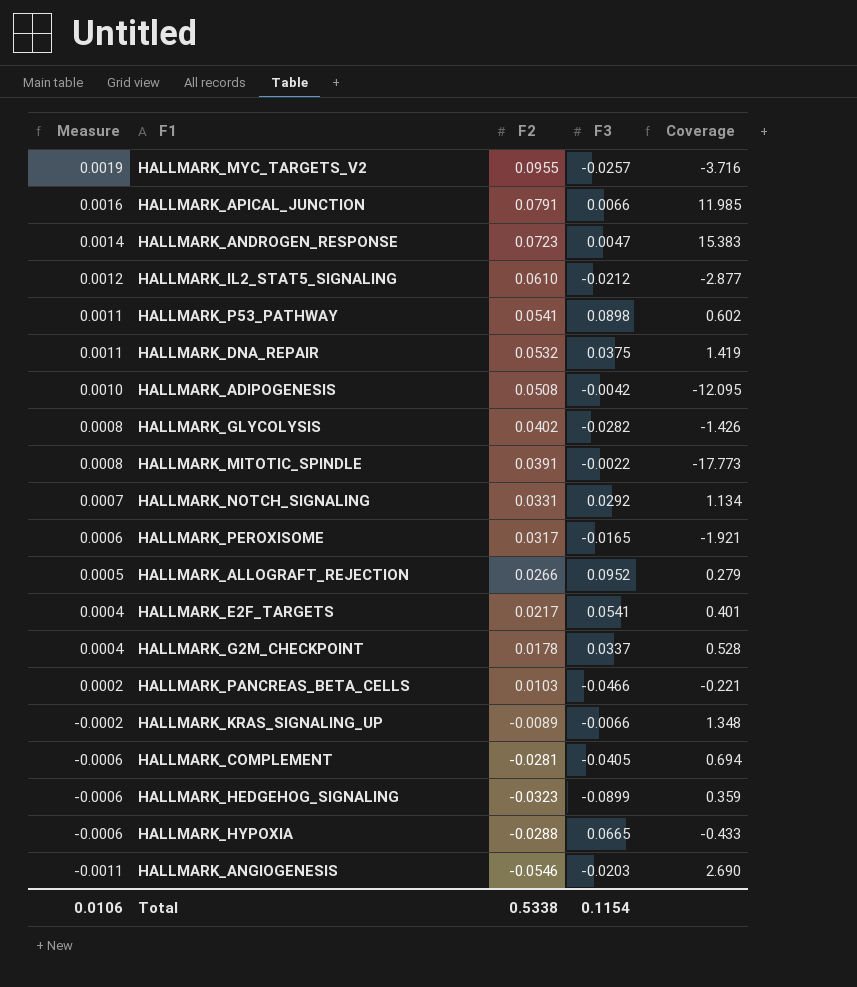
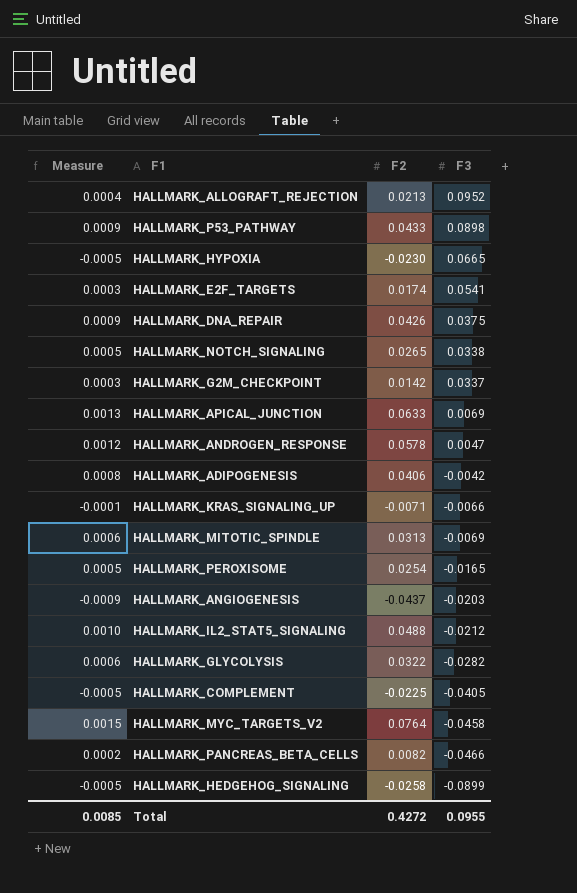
row order: Measure descending -> F3 descending
column Coverage | formula: [F2] / [F3] -> none
HALLMARK_ALLOGRAFT_REJECTION | Measure: 0.0005 -> 0.0004
HALLMARK_ALLOGRAFT_REJECTION | F2: 0.0266 -> 0.0213
HALLMARK_P53_PATHWAY | Measure: 0.0011 -> 0.0009
HALLMARK_P53_PATHWAY | F2: 0.0541 -> 0.0433
HALLMARK_HYPOXIA | Measure: -0.0006 -> -0.0005
HALLMARK_HYPOXIA | F2: -0.0288 -> -0.0230
HALLMARK_E2F_TARGETS | Measure: 0.0004 -> 0.0003
HALLMARK_E2F_TARGETS | F2: 0.0217 -> 0.0174
HALLMARK_DNA_REPAIR | Measure: 0.0011 -> 0.0009
HALLMARK_DNA_REPAIR | F2: 0.0532 -> 0.0426
HALLMARK_NOTCH_SIGNALING | Measure: 0.0007 -> 0.0005
HALLMARK_NOTCH_SIGNALING | F2: 0.0331 -> 0.0265
HALLMARK_NOTCH_SIGNALING | F3: 0.0292 -> 0.0338
HALLMARK_G2M_CHECKPOINT | Measure: 0.0004 -> 0.0003
HALLMARK_G2M_CHECKPOINT | F2: 0.0178 -> 0.0142
HALLMARK_APICAL_JUNCTION | Measure: 0.0016 -> 0.0013
HALLMARK_APICAL_JUNCTION | F2: 0.0791 -> 0.0633
HALLMARK_APICAL_JUNCTION | F3: 0.0066 -> 0.0069
HALLMARK_ANDROGEN_RESPONSE | Measure: 0.0014 -> 0.0012
HALLMARK_ANDROGEN_RESPONSE | F2: 0.0723 -> 0.0578
HALLMARK_ADIPOGENESIS | Measure: 0.0010 -> 0.0008
HALLMARK_ADIPOGENESIS | F2: 0.0508 -> 0.0406
HALLMARK_KRAS_SIGNALING_UP | Measure: -0.0002 -> -0.0001
HALLMARK_KRAS_SIGNALING_UP | F2: -0.0089 -> -0.0071
HALLMARK_MITOTIC_SPINDLE | Measure: 0.0008 -> 0.0006
HALLMARK_MITOTIC_SPINDLE | F2: 0.0391 -> 0.0313
HALLMARK_MITOTIC_SPINDLE | F3: -0.0022 -> -0.0069
HALLMARK_PEROXISOME | Measure: 0.0006 -> 0.0005
HALLMARK_PEROXISOME | F2: 0.0317 -> 0.0254
HALLMARK_ANGIOGENESIS | Measure: -0.0011 -> -0.0009
HALLMARK_ANGIOGENESIS | F2: -0.0546 -> -0.0437
HALLMARK_IL2_STAT5_SIGNALING | Measure: 0.0012 -> 0.0010
HALLMARK_IL2_STAT5_SIGNALING | F2: 0.0610 -> 0.0488
HALLMARK_GLYCOLYSIS | Measure: 0.0008 -> 0.0006
HALLMARK_GLYCOLYSIS | F2: 0.0402 -> 0.0322
HALLMARK_COMPLEMENT | Measure: -0.0006 -> -0.0005
HALLMARK_COMPLEMENT | F2: -0.0281 -> -0.0225
HALLMARK_MYC_TARGETS_V2 | Measure: 0.0019 -> 0.0015
HALLMARK_MYC_TARGETS_V2 | F2: 0.0955 -> 0.0764
HALLMARK_MYC_TARGETS_V2 | F3: -0.0257 -> -0.0458
HALLMARK_PANCREAS_BETA_CELLS | F2: 0.0103 -> 0.0082
HALLMARK_HEDGEHOG_SIGNALING | Measure: -0.0006 -> -0.0005
HALLMARK_HEDGEHOG_SIGNALING | F2: -0.0323 -> -0.0258
Total | Measure: 0.0106 -> 0.0085
Total | F2: 0.5338 -> 0.4272
Total | F3: 0.1154 -> 0.0955

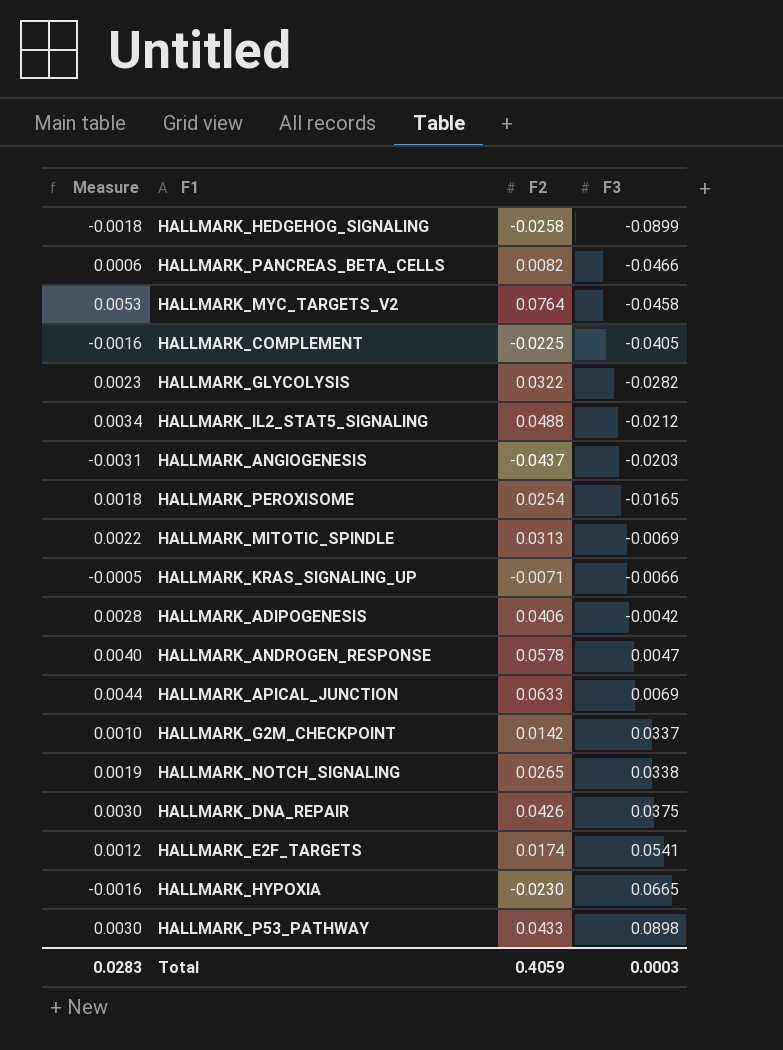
row order: F3 descending -> F3 ascending
column Measure | formula: [F2] * 0.02 -> [F2] * 0.07
row HALLMARK_ALLOGRAFT_REJECTION: 0.0004 | 0.0213 | 0.0952 -> none
Total | Measure: 0.0085 -> 0.0283
Total | F2: 0.4272 -> 0.4059
Total | F3: 0.0955 -> 0.0003

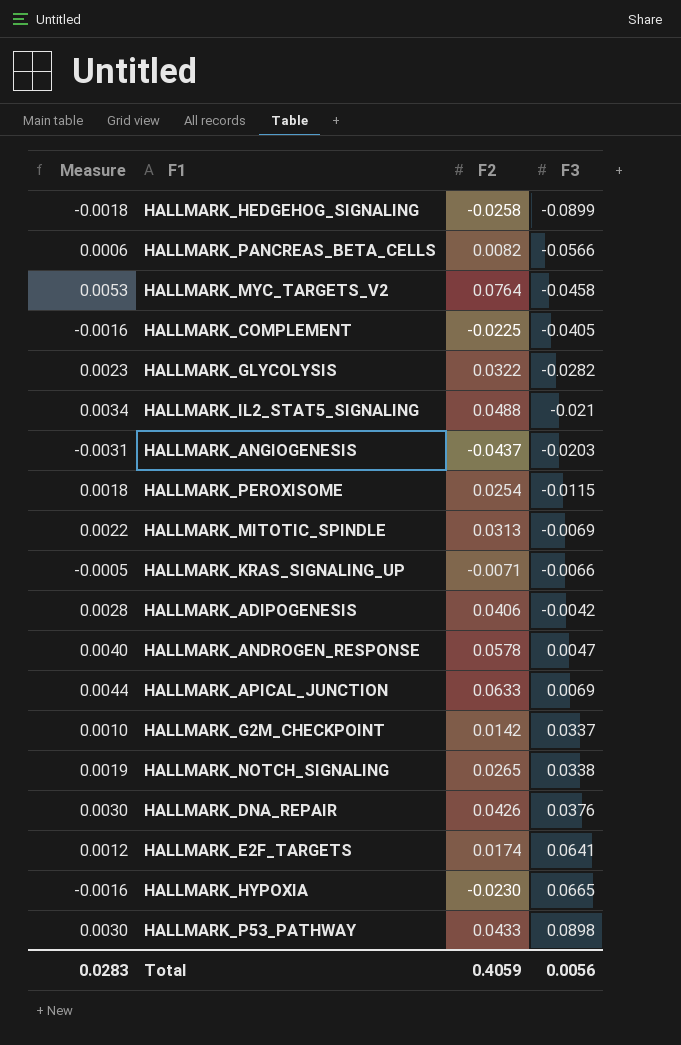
HALLMARK_PANCREAS_BETA_CELLS | F3: -0.0466 -> -0.0566
HALLMARK_IL2_STAT5_SIGNALING | F3: -0.0212 -> -0.021
HALLMARK_PEROXISOME | F3: -0.0165 -> -0.0115
HALLMARK_DNA_REPAIR | F3: 0.0375 -> 0.0376
HALLMARK_E2F_TARGETS | F3: 0.0541 -> 0.0641
Total | F3: 0.0003 -> 0.0056

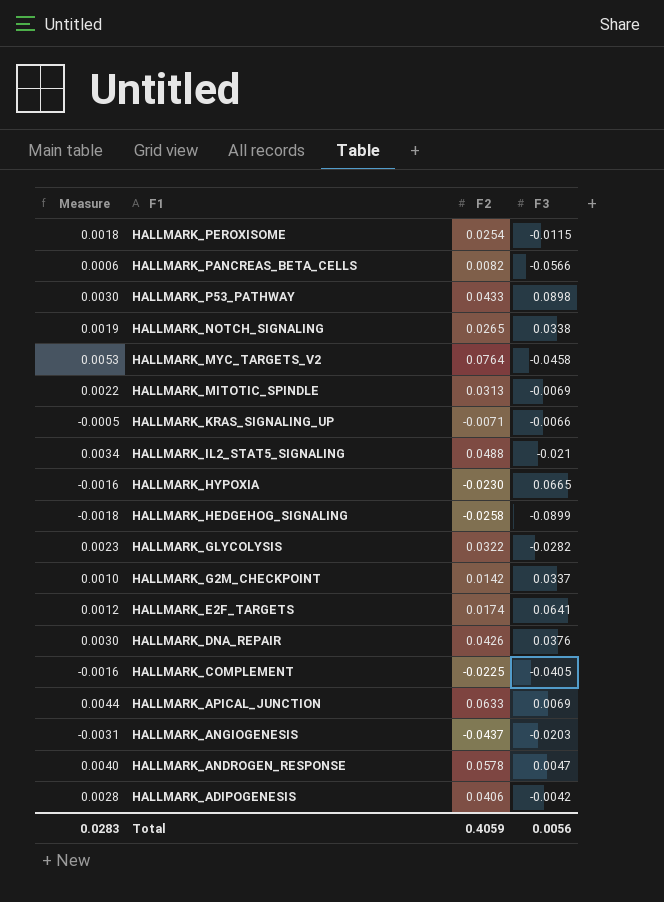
row order: F3 ascending -> F1 descending

